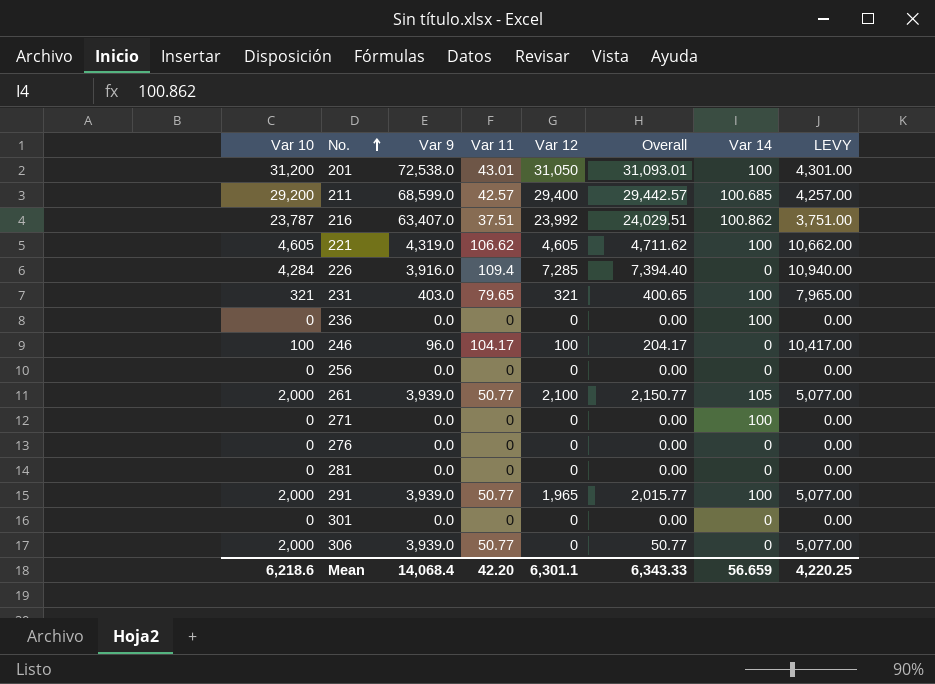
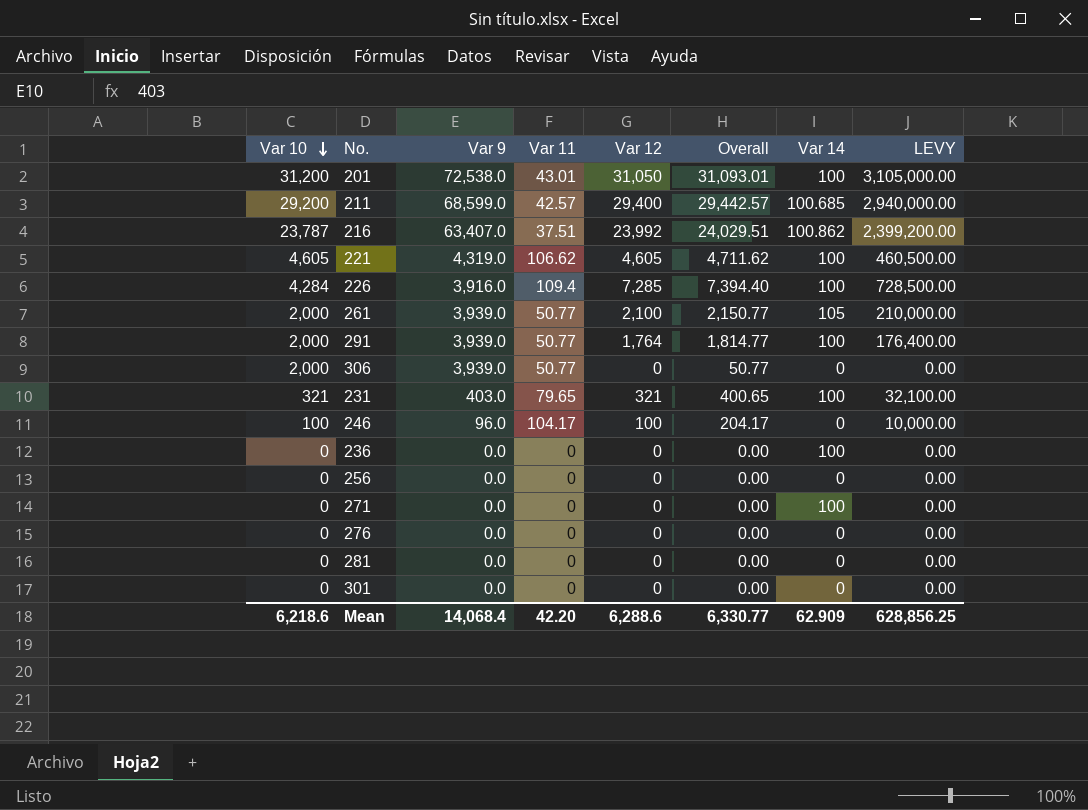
row order: No. ascending -> Var 10 descending
column LEVY | formula: [Var 11] * 100 -> [Var 12] * 100
226 | Var 14: 0 -> 100
291 | Var 12: 1,965 -> 1,764
291 | Overall: 2,015.77 -> 1,814.77
Mean | Var 12: 6,301.1 -> 6,288.6
Mean | Overall: 6,343.33 -> 6,330.77
Mean | Var 14: 56.659 -> 62.909
Mean | LEVY: 4,220.25 -> 628,856.25

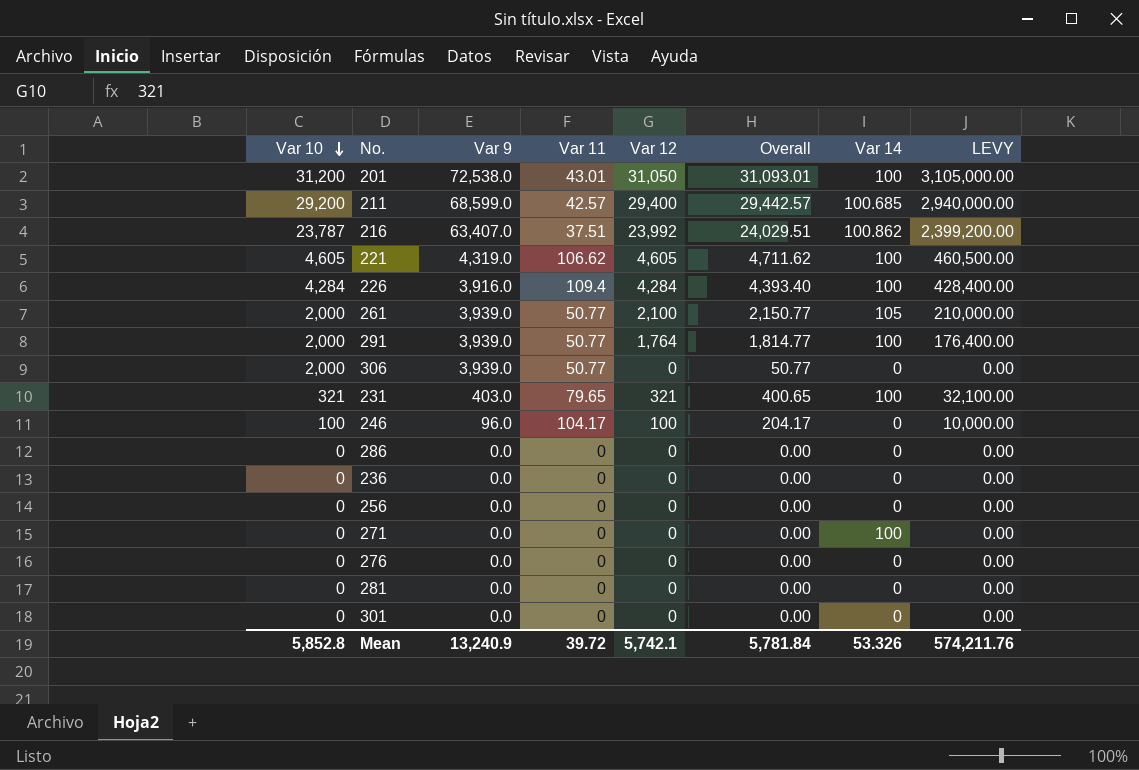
226 | Var 12: 7,285 -> 4,284
226 | Overall: 7,394.40 -> 4,393.40
226 | LEVY: 728,500.00 -> 428,400.00
row 286: none -> 0 | 0.0 | 0 | 0 | 0.00 | 0 | 0.00
236 | Var 14: 100 -> 0
Mean | Var 10: 6,218.6 -> 5,852.8
Mean | Var 9: 14,068.4 -> 13,240.9
Mean | Var 11: 42.20 -> 39.72
Mean | Var 12: 6,288.6 -> 5,742.1
Mean | Overall: 6,330.77 -> 5,781.84
Mean | Var 14: 62.909 -> 53.326
Mean | LEVY: 628,856.25 -> 574,211.76

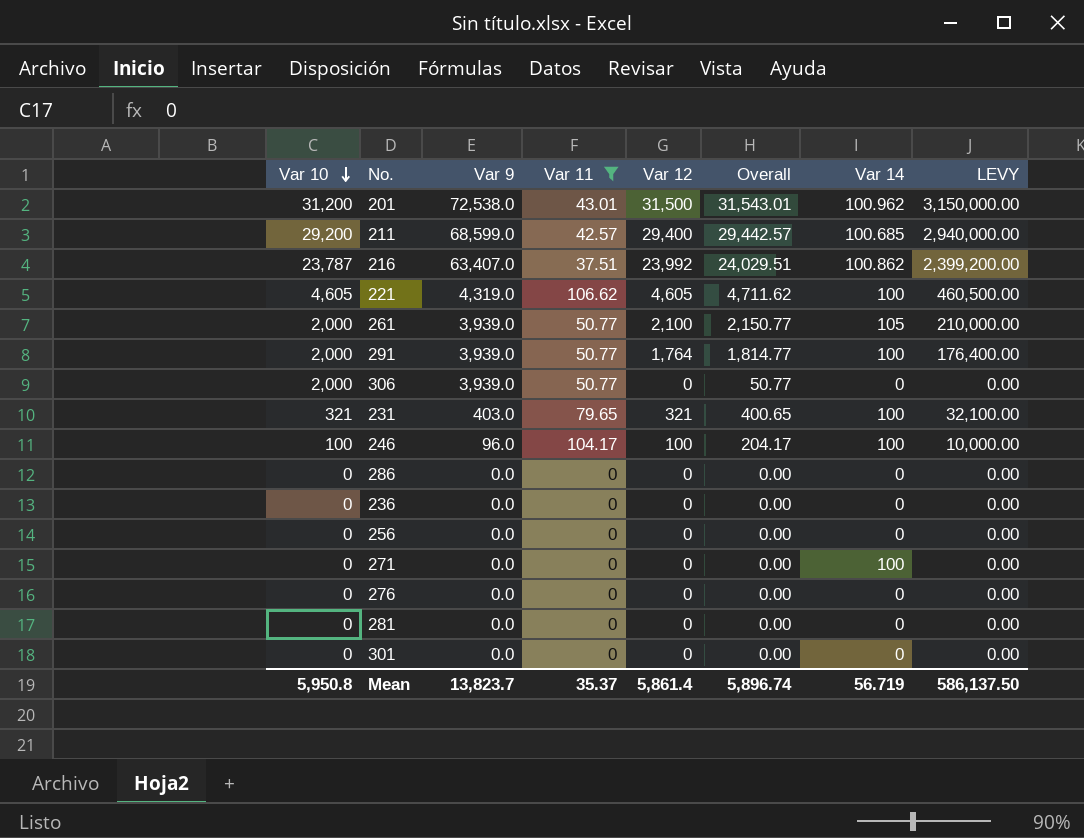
filter: none -> Var 11 != 109.4
201 | Var 12: 31,050 -> 31,500
201 | Overall: 31,093.01 -> 31,543.01
201 | Var 14: 100 -> 100.962
201 | LEVY: 3,105,000.00 -> 3,150,000.00
246 | Var 14: 0 -> 100
Mean | Var 10: 5,852.8 -> 5,950.8
Mean | Var 9: 13,240.9 -> 13,823.7
Mean | Var 11: 39.72 -> 35.37
Mean | Var 12: 5,742.1 -> 5,861.4
Mean | Overall: 5,781.84 -> 5,896.74
Mean | Var 14: 53.326 -> 56.719
Mean | LEVY: 574,211.76 -> 586,137.50

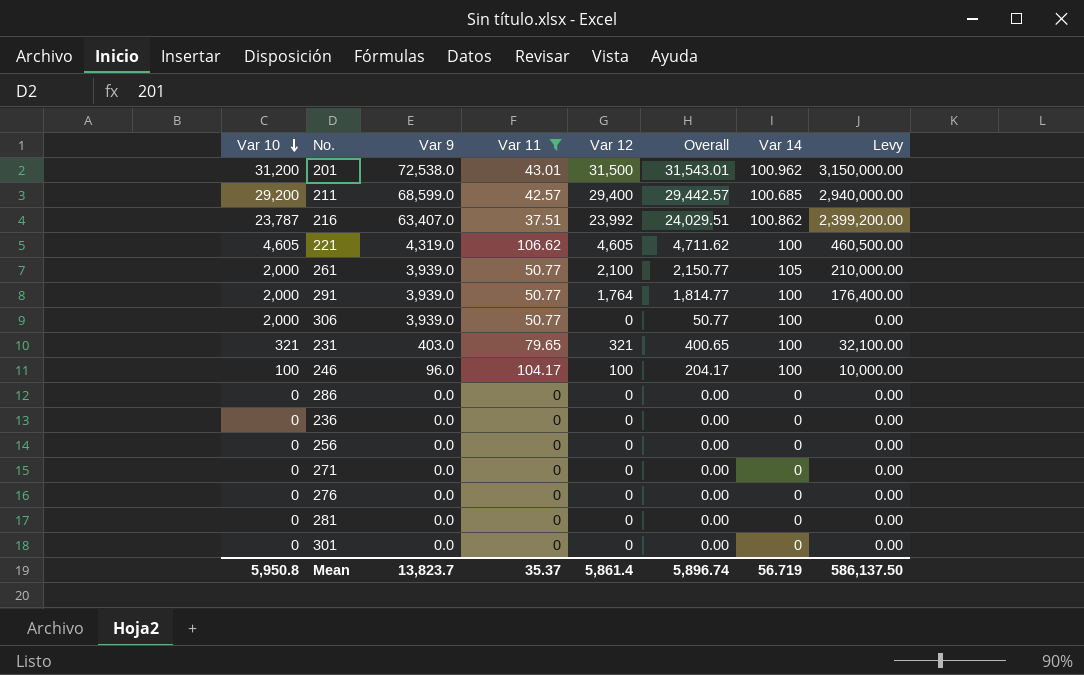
column name: LEVY -> Levy
306 | Var 14: 0 -> 100
271 | Var 14: 100 -> 0

